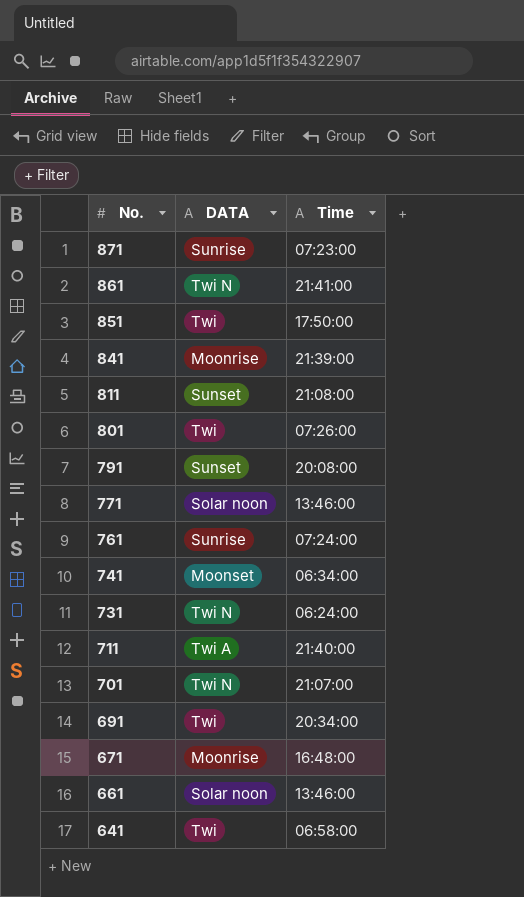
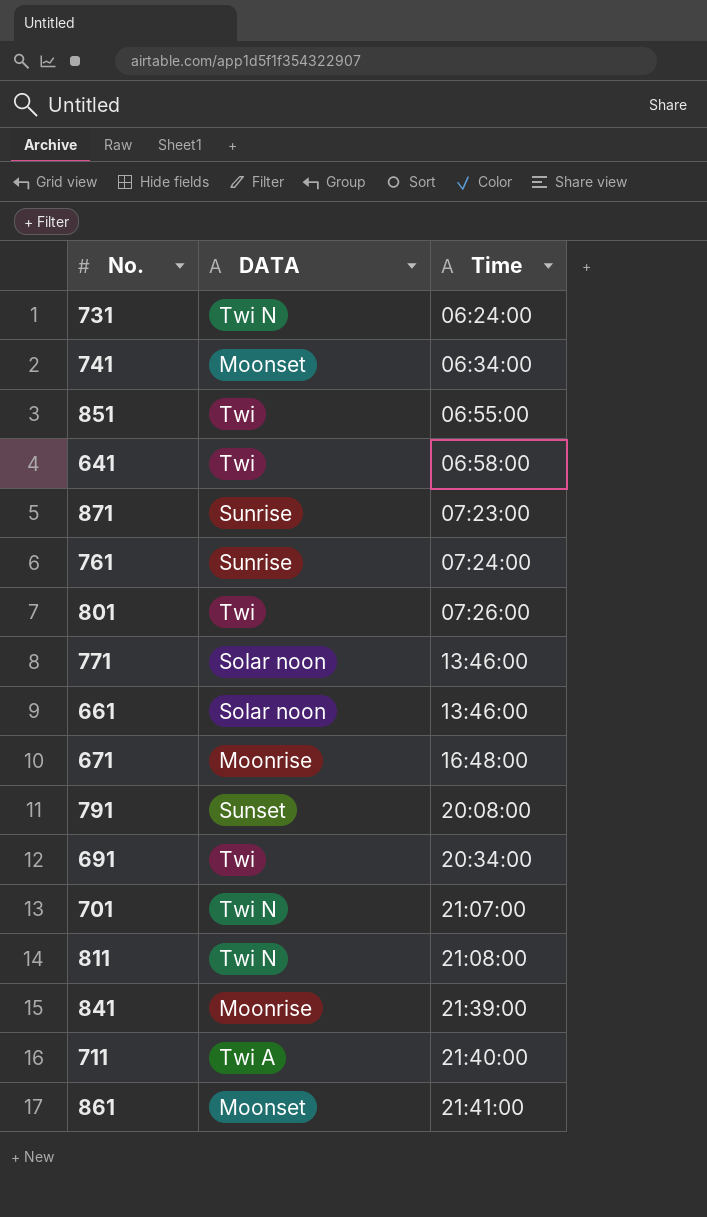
row order: No. descending -> Time ascending
851 | Time: 17:50:00 -> 06:55:00
811 | DATA: Sunset -> Twi N
861 | DATA: Twi N -> Moonset

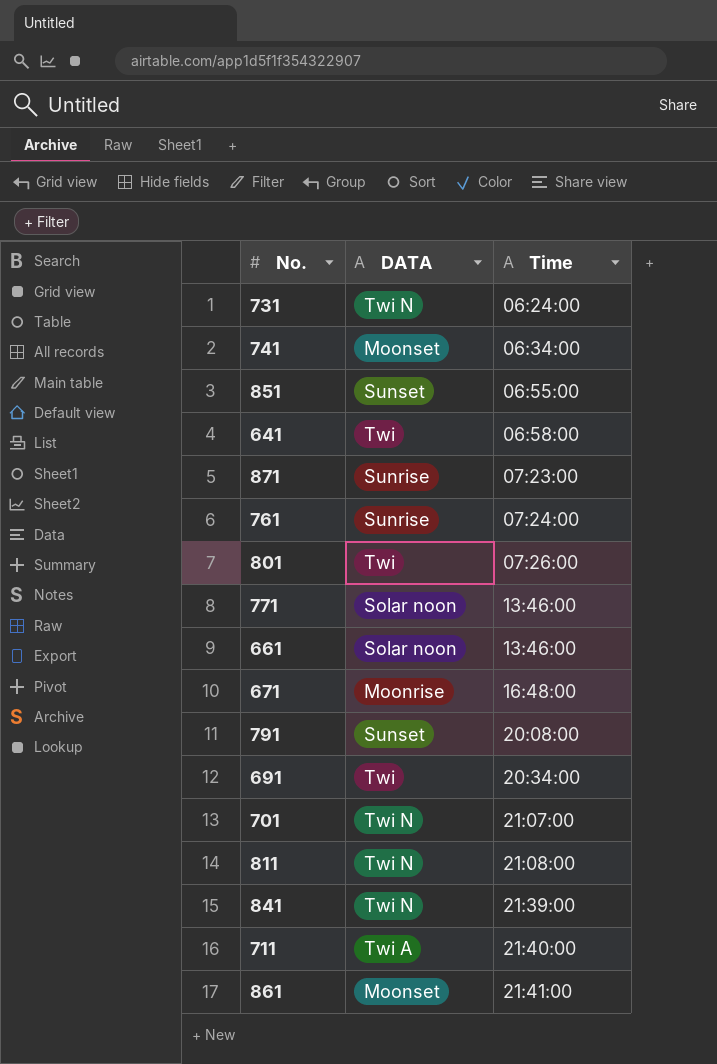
851 | DATA: Twi -> Sunset
841 | DATA: Moonrise -> Twi N

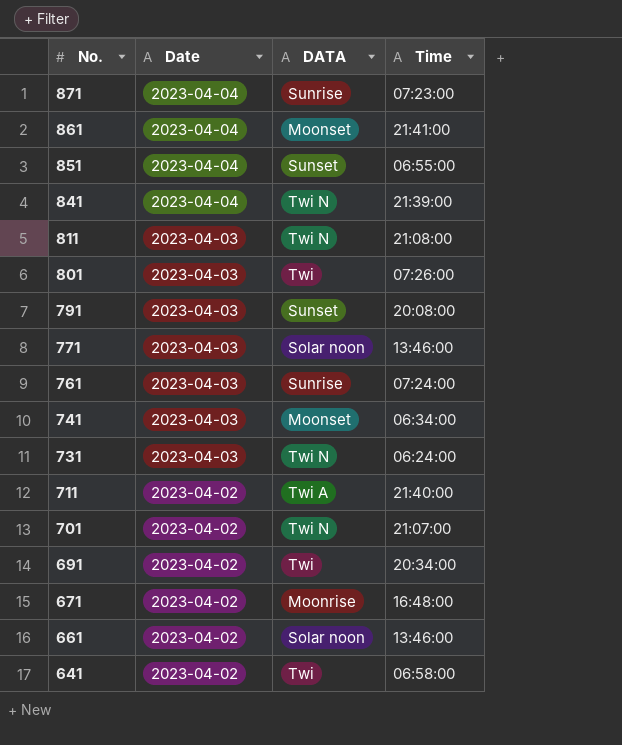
row order: Time ascending -> No. descending
column Date | position: none -> 2

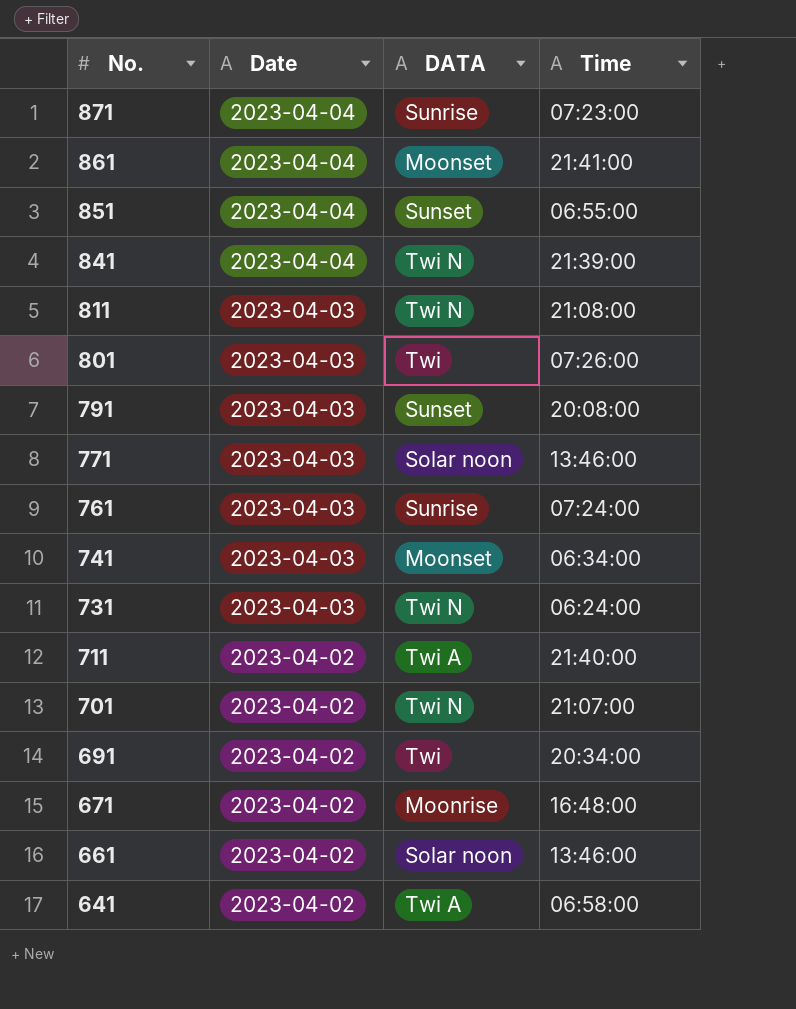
641 | DATA: Twi -> Twi A

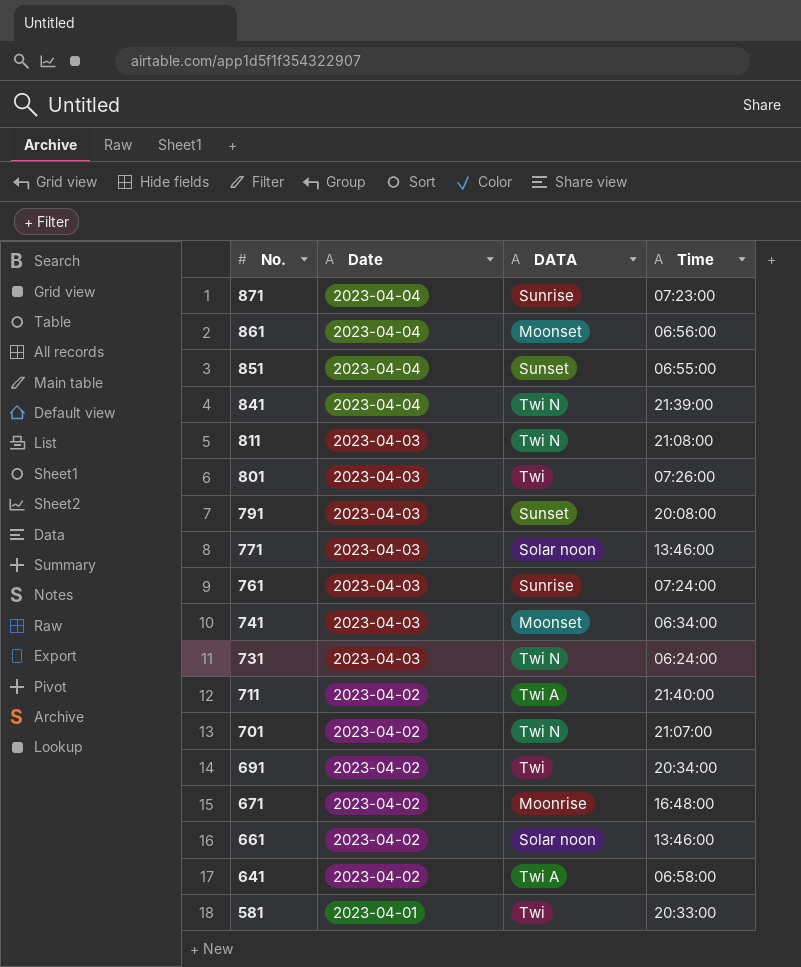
861 | Time: 21:41:00 -> 06:56:00
row 581: none -> 2023-04-01 | Twi | 20:33:00

